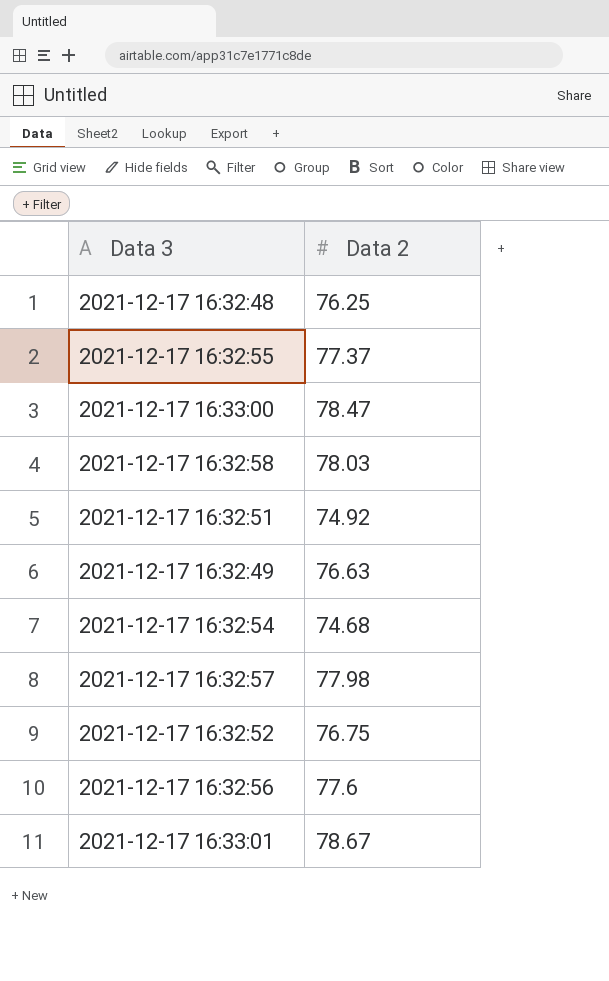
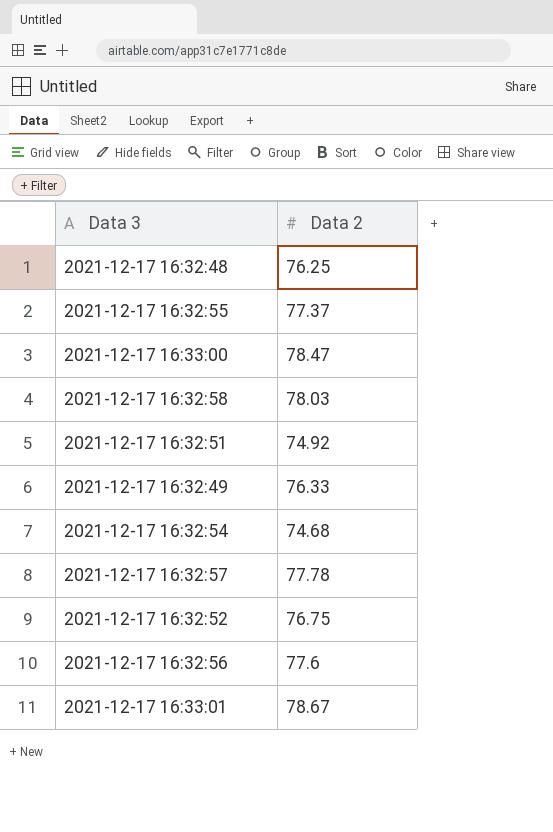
2021-12-17 16:32:49 | Data 2: 76.63 -> 76.33
2021-12-17 16:32:57 | Data 2: 77.98 -> 77.78

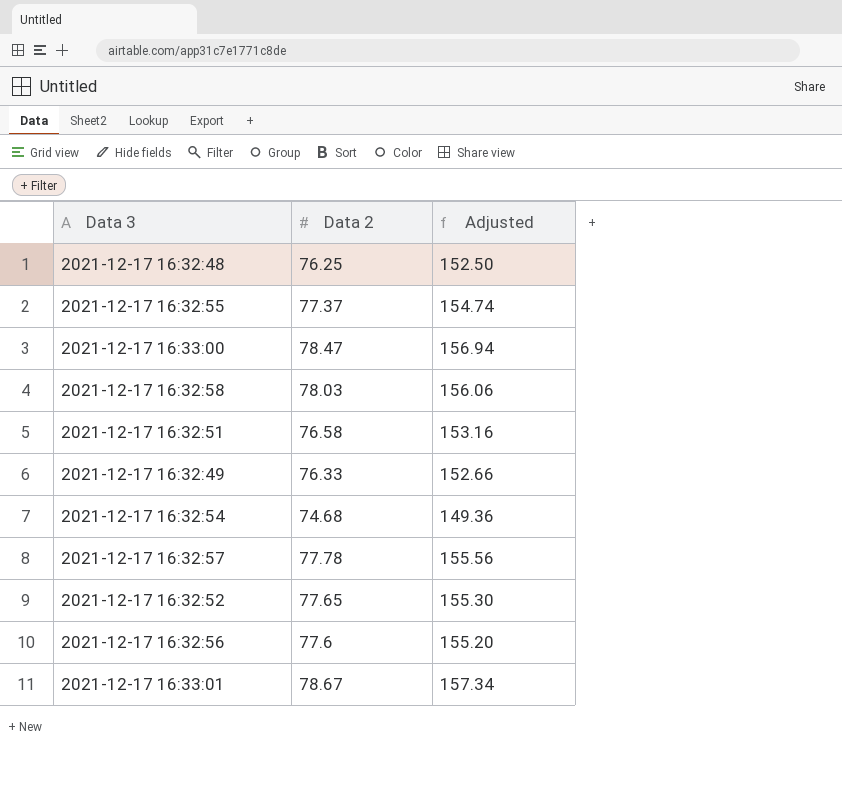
column Adjusted | formula: none -> [Data 2] * 2
2021-12-17 16:32:51 | Data 2: 74.92 -> 76.58
2021-12-17 16:32:52 | Data 2: 76.75 -> 77.65

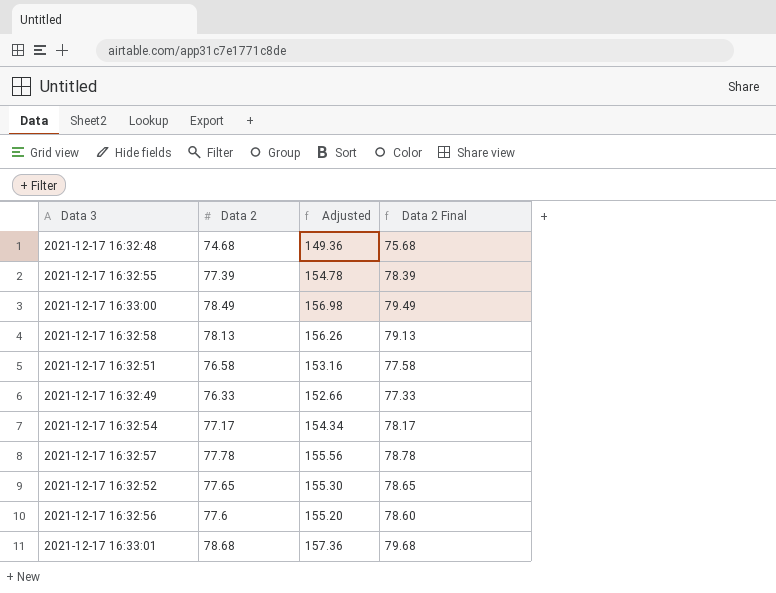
column Data 2 Final | formula: none -> [Data 2] + 1
2021-12-17 16:32:48 | Data 2: 76.25 -> 74.68
2021-12-17 16:32:48 | Adjusted: 152.50 -> 149.36
2021-12-17 16:32:55 | Data 2: 77.37 -> 77.39
2021-12-17 16:32:55 | Adjusted: 154.74 -> 154.78
2021-12-17 16:33:00 | Data 2: 78.47 -> 78.49
2021-12-17 16:33:00 | Adjusted: 156.94 -> 156.98
2021-12-17 16:32:58 | Data 2: 78.03 -> 78.13
2021-12-17 16:32:58 | Adjusted: 156.06 -> 156.26
2021-12-17 16:32:54 | Data 2: 74.68 -> 77.17
2021-12-17 16:32:54 | Adjusted: 149.36 -> 154.34
2021-12-17 16:33:01 | Data 2: 78.67 -> 78.68
2021-12-17 16:33:01 | Adjusted: 157.34 -> 157.36

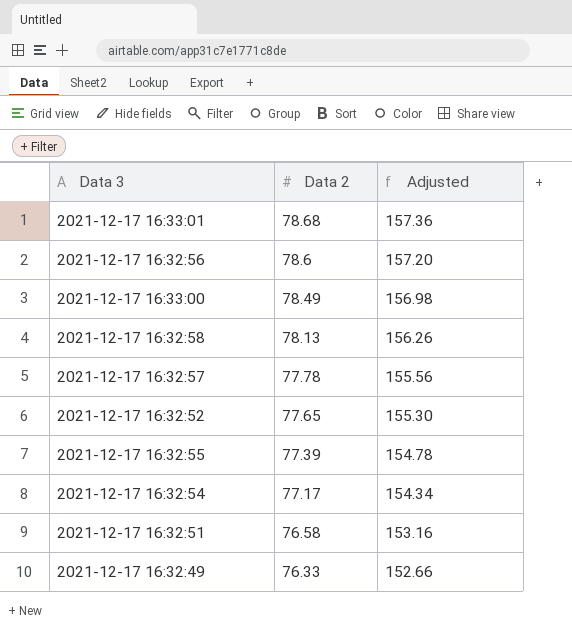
row order: none -> Data 2 descending
column Data 2 Final | formula: [Data 2] + 1 -> none
row 2021-12-17 16:32:48: 74.68 | 149.36 | 75.68 -> none
2021-12-17 16:32:56 | Data 2: 77.6 -> 78.6
2021-12-17 16:32:56 | Adjusted: 155.20 -> 157.20

